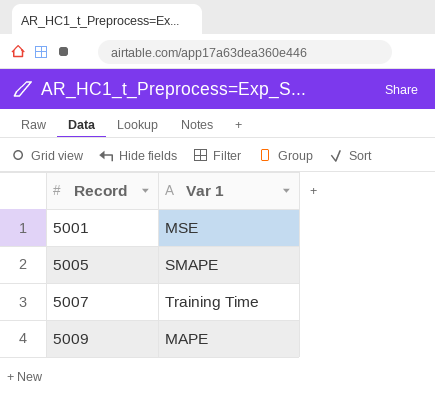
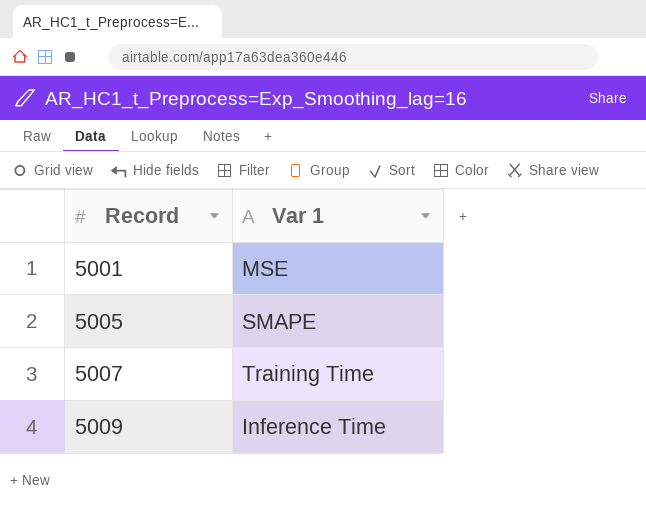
5009 | Var 1: MAPE -> Inference Time

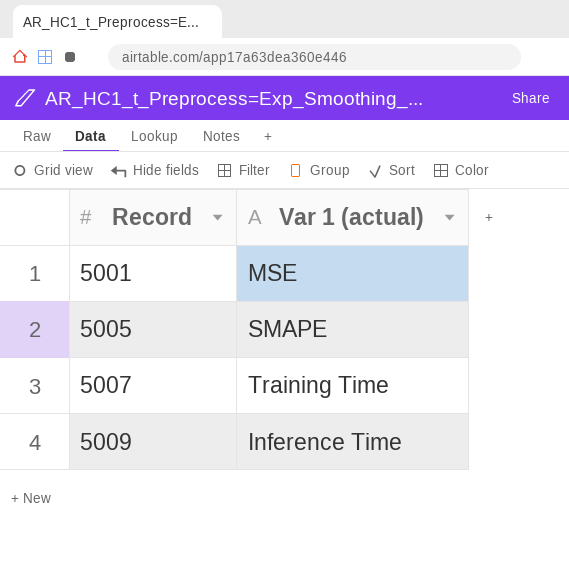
column name: Var 1 -> Var 1 (actual)

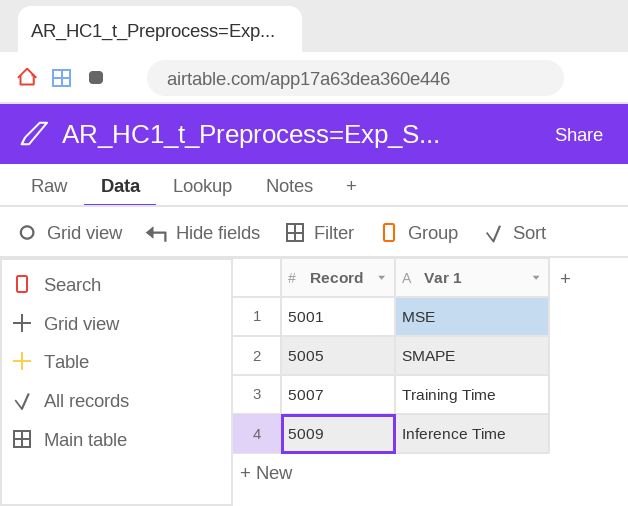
column name: Var 1 (actual) -> Var 1

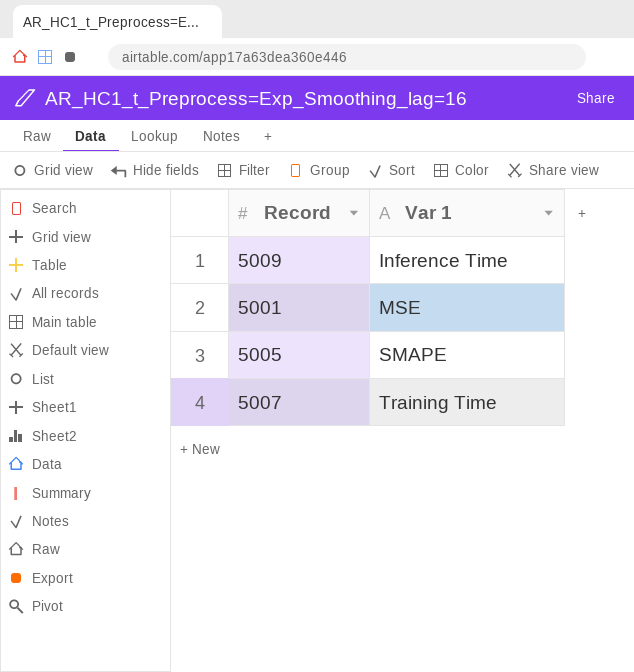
row order: Record ascending -> Var 1 ascending

